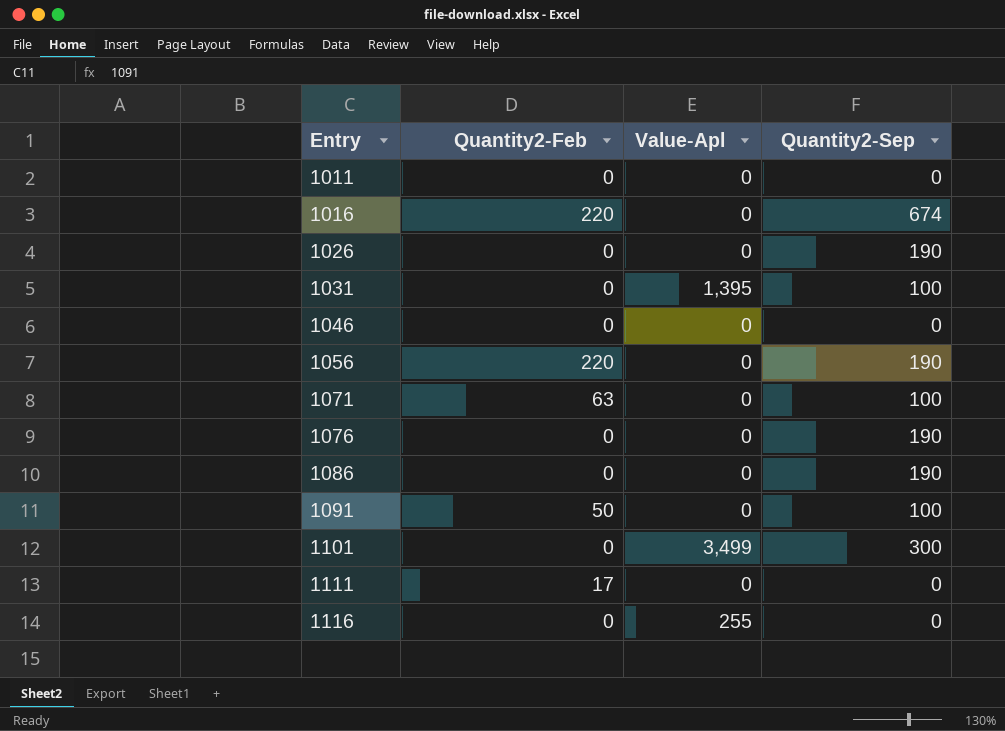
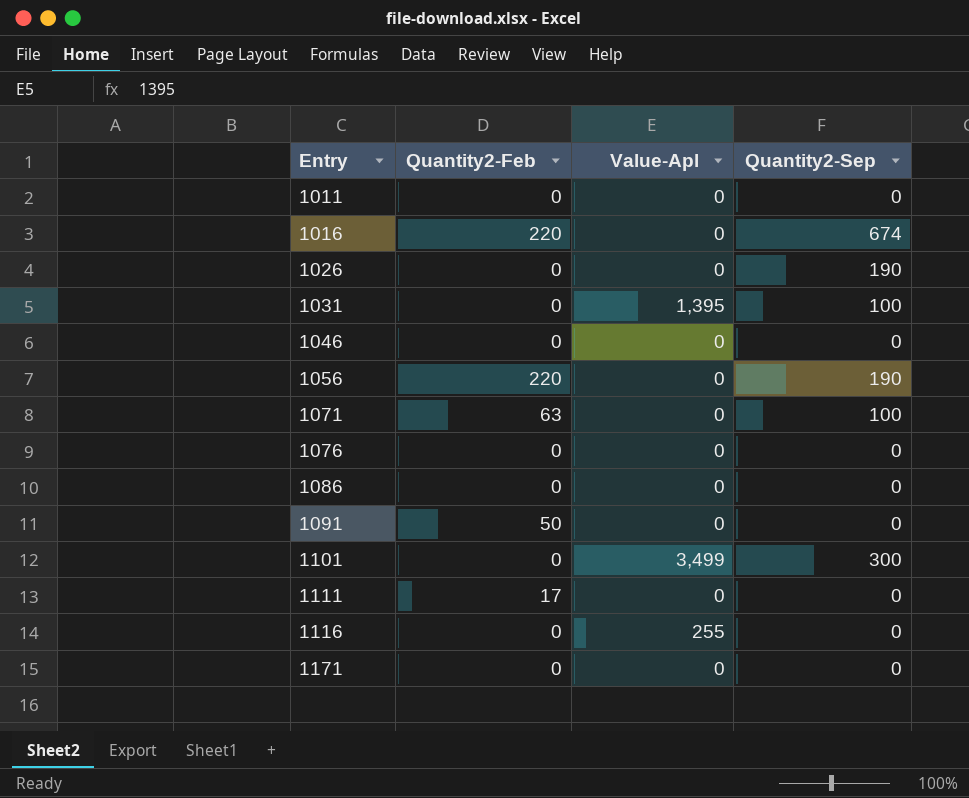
1076 | Quantity2-Sep: 190 -> 0
1086 | Quantity2-Sep: 190 -> 0
1091 | Quantity2-Sep: 100 -> 0
row 1171: none -> 0 | 0 | 0

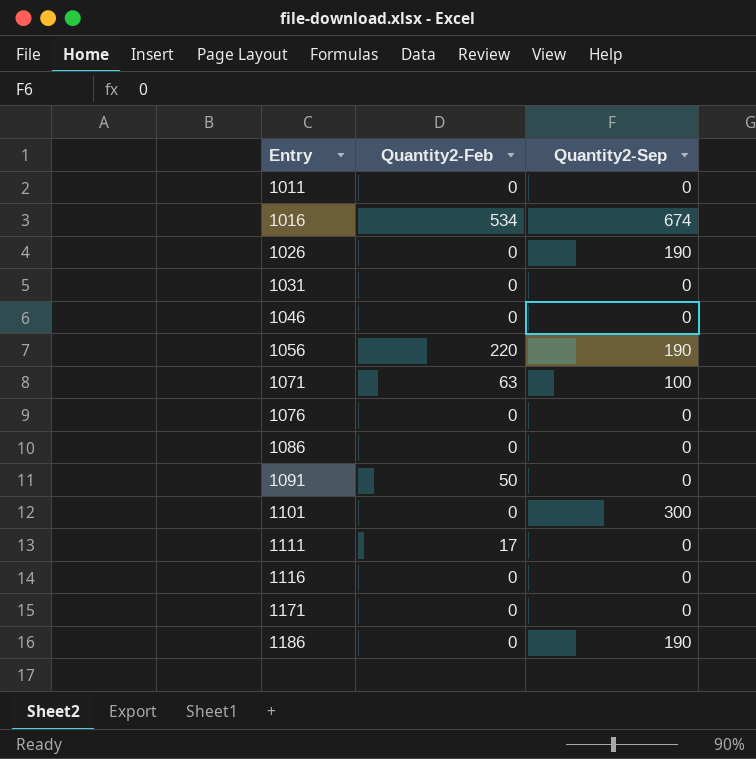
column Value-Apl | position: 3 -> none
1016 | Quantity2-Feb: 220 -> 534
1031 | Quantity2-Sep: 100 -> 0
row 1186: none -> 0 | 190

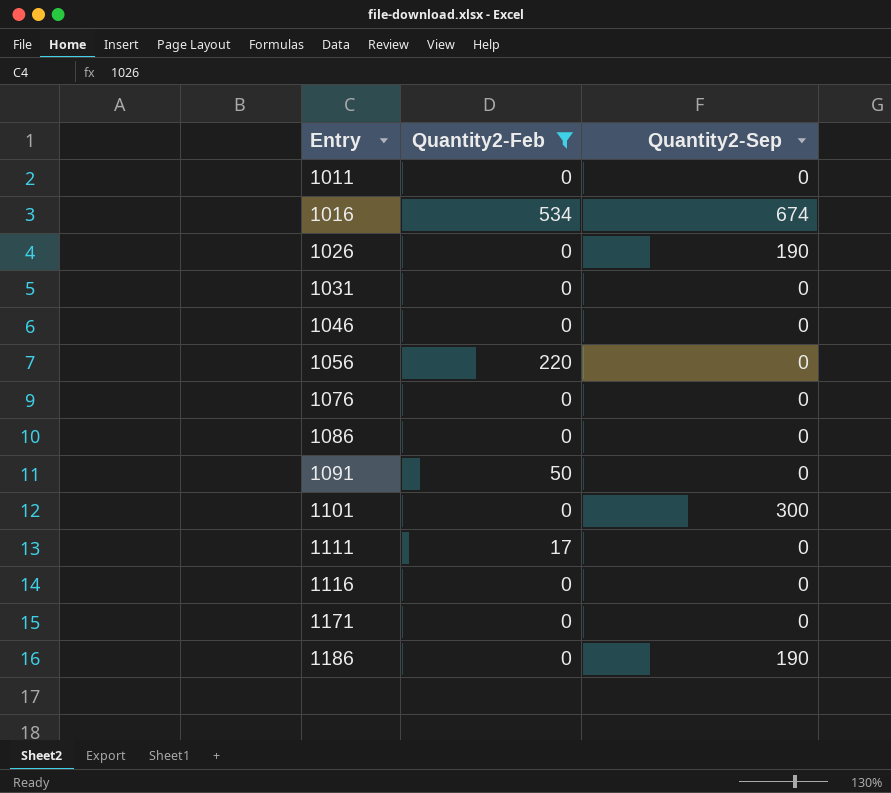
filter: none -> Quantity2-Feb != 63
1056 | Quantity2-Sep: 190 -> 0

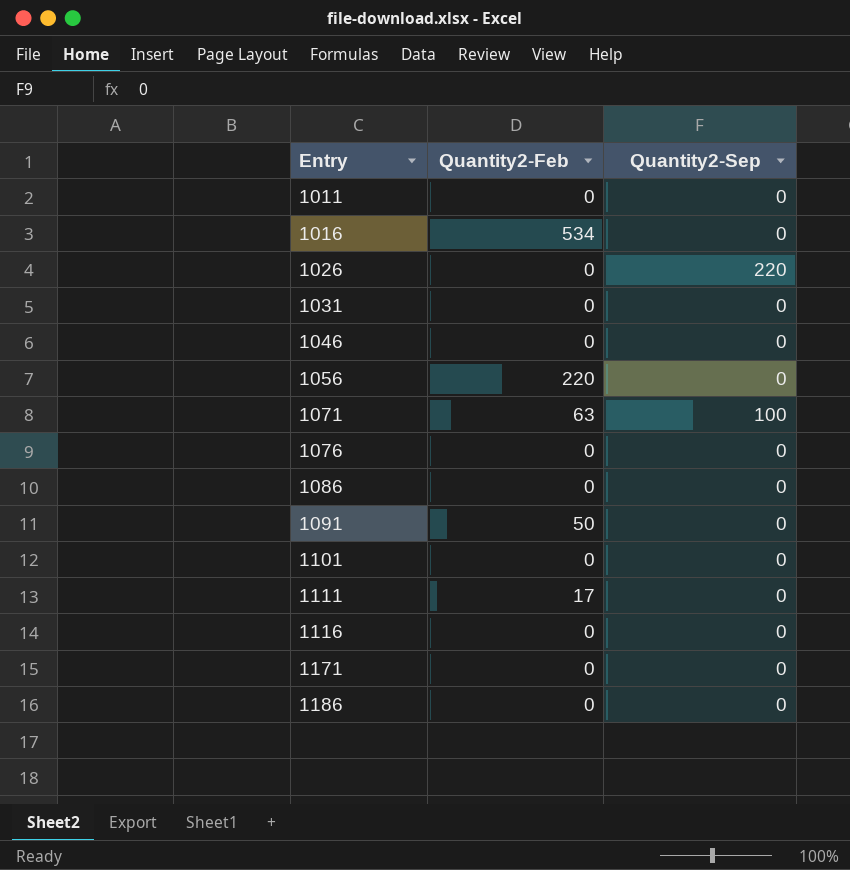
filter: Quantity2-Feb != 63 -> none
1016 | Quantity2-Sep: 674 -> 0
1026 | Quantity2-Sep: 190 -> 220
1101 | Quantity2-Sep: 300 -> 0
1186 | Quantity2-Sep: 190 -> 0

